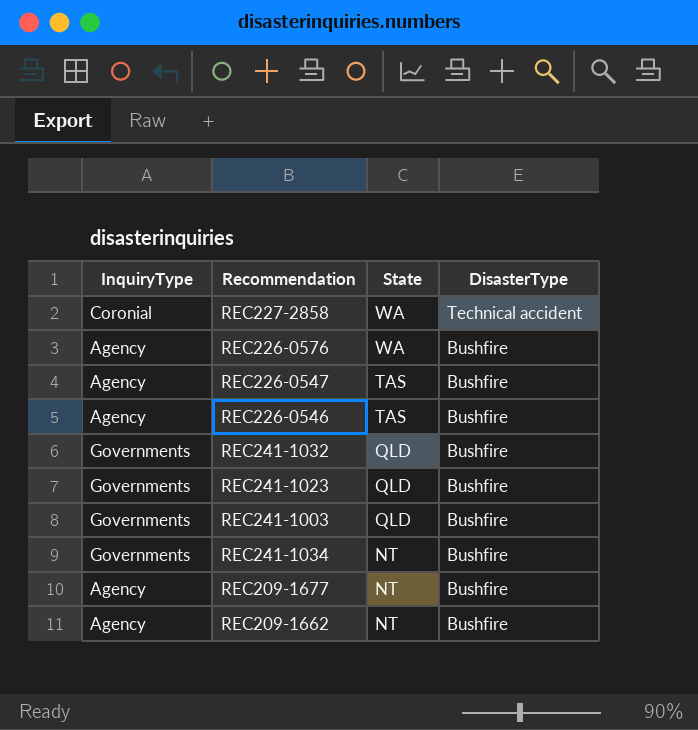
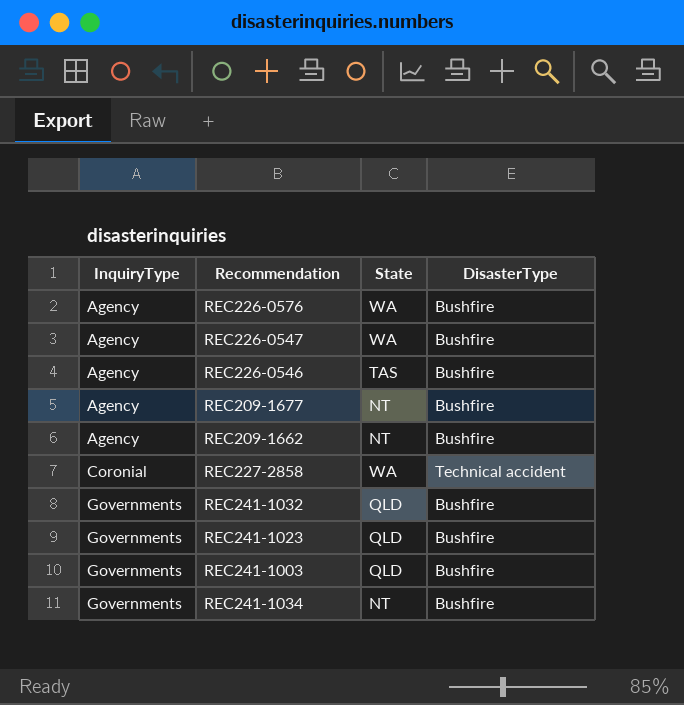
row order: State descending -> InquiryType ascending
REC226-0547 | State: TAS -> WA

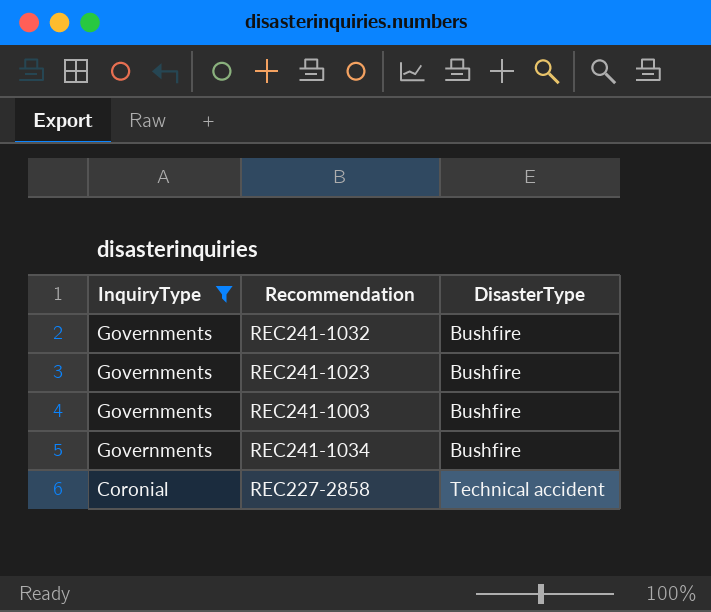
filter: none -> InquiryType != Agency
row order: InquiryType ascending -> InquiryType descending
column State | position: 3 -> none

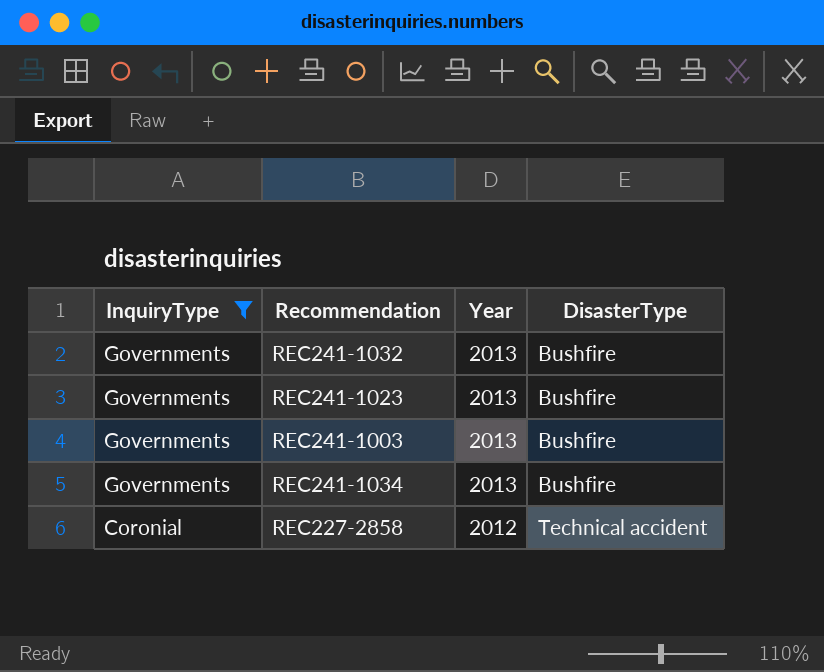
column Year | position: none -> 3

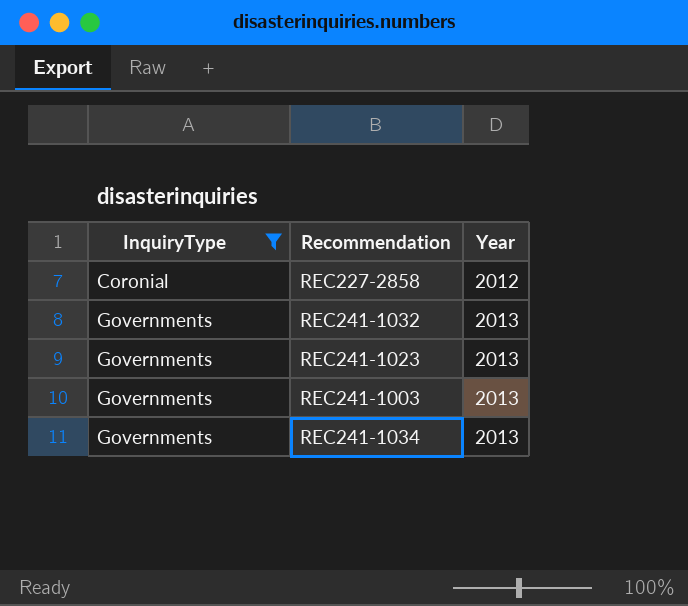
row order: InquiryType descending -> InquiryType ascending
column DisasterType | position: 4 -> none

